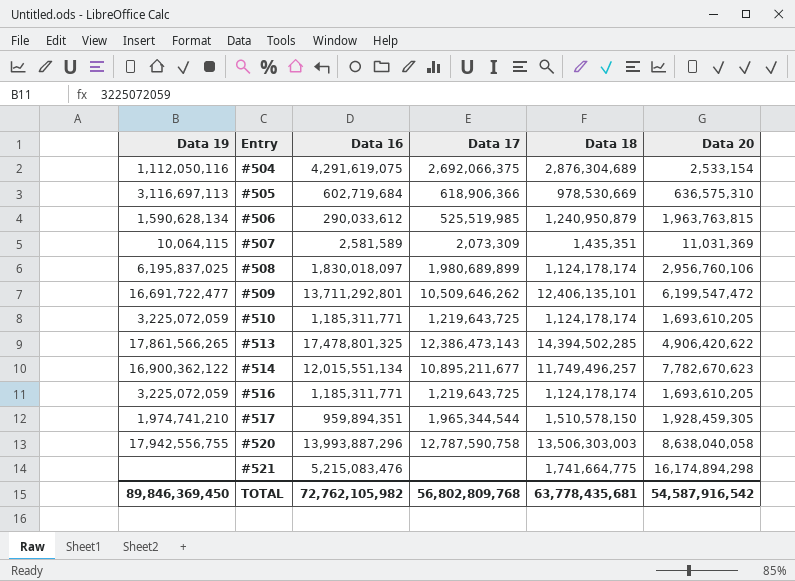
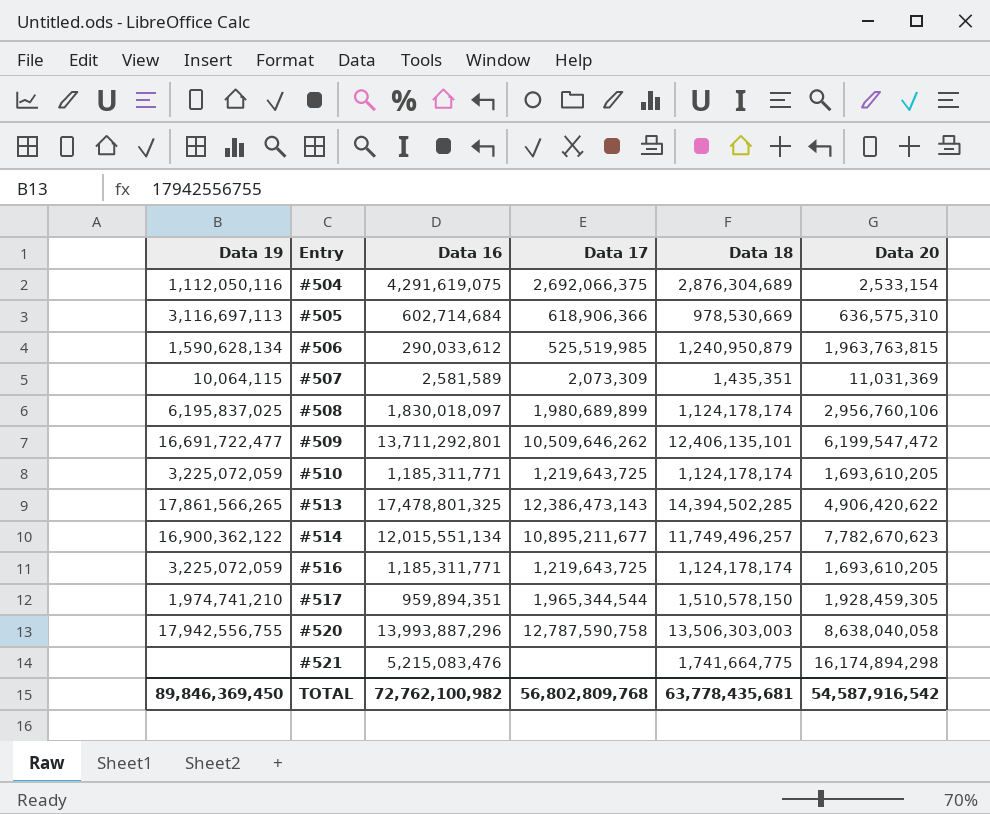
#505 | Data 16: 602,719,684 -> 602,714,684
TOTAL | Data 16: 72,762,105,982 -> 72,762,100,982

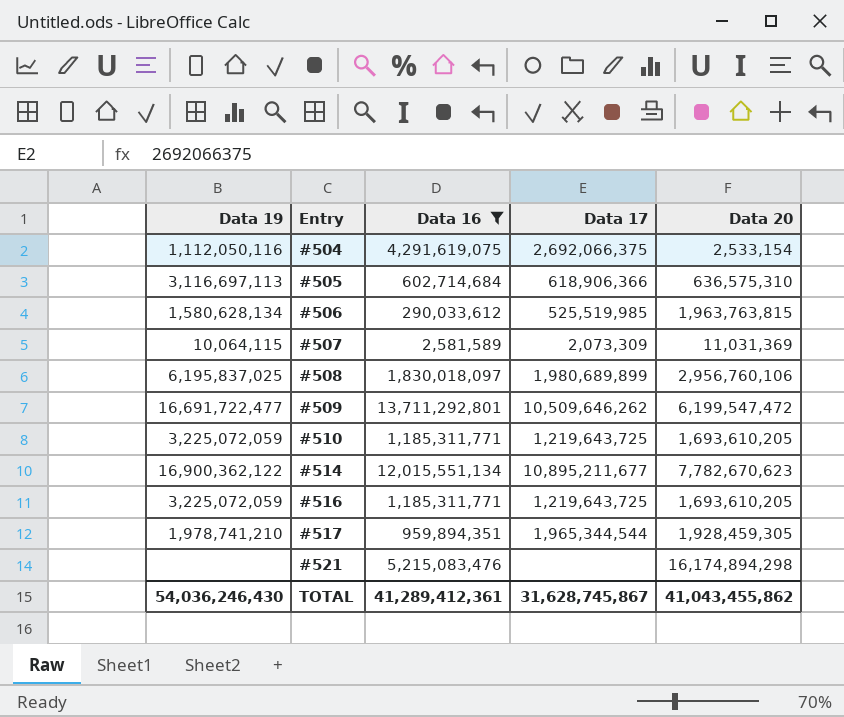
filter: none -> Data 16 <= 13,711,292,801
column Data 18 | position: 5 -> none
#506 | Data 19: 1,590,628,134 -> 1,580,628,134
#517 | Data 19: 1,974,741,210 -> 1,978,741,210
TOTAL | Data 19: 89,846,369,450 -> 54,036,246,430
TOTAL | Data 16: 72,762,100,982 -> 41,289,412,361
TOTAL | Data 17: 56,802,809,768 -> 31,628,745,867
TOTAL | Data 20: 54,587,916,542 -> 41,043,455,862

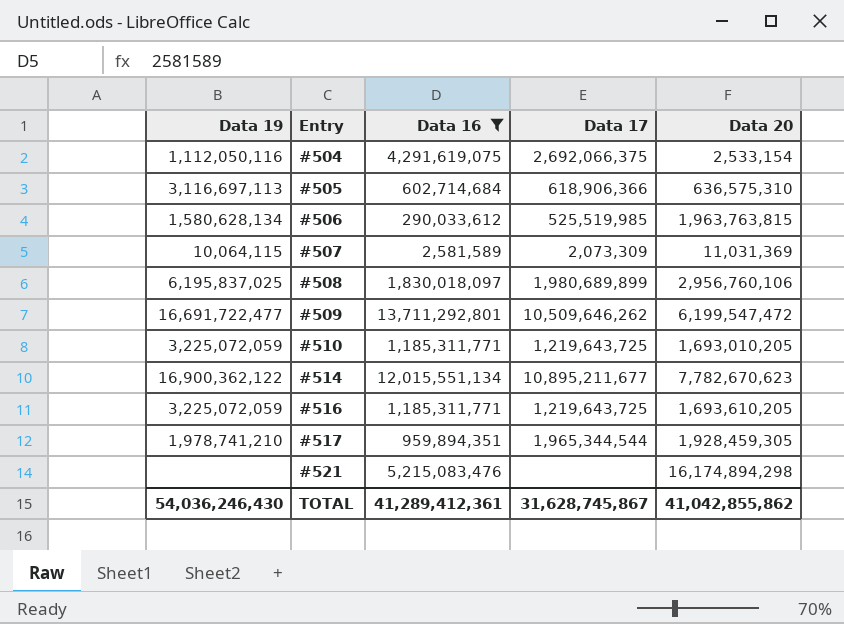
#510 | Data 20: 1,693,610,205 -> 1,693,010,205
TOTAL | Data 20: 41,043,455,862 -> 41,042,855,862

